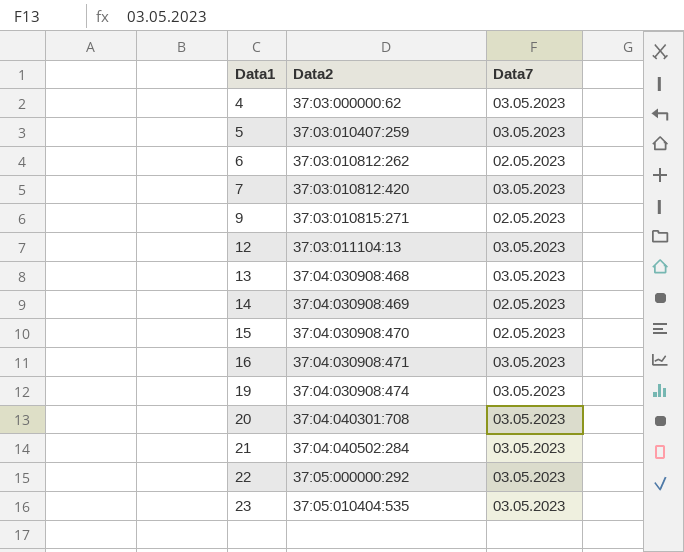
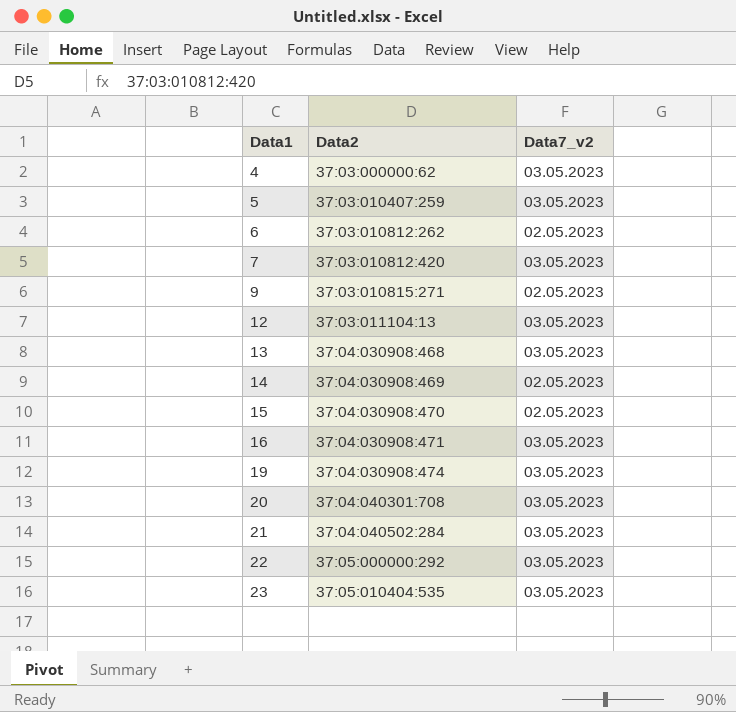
column name: Data7 -> Data7_v2

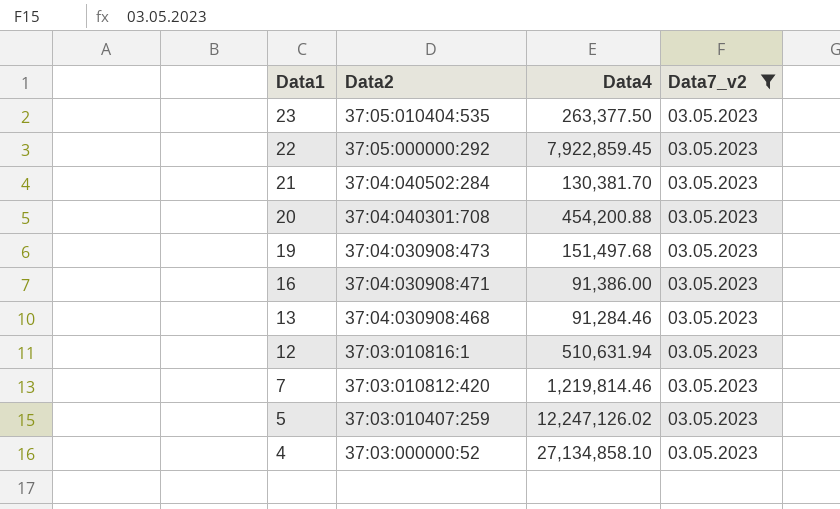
filter: none -> Data7_v2 = 03.05.2023
row order: Data1 ascending -> Data1 descending
column Data4 | position: none -> 3
19 | Data2: 37:04:030908:474 -> 37:04:030908:473
12 | Data2: 37:03:011104:13 -> 37:03:010816:1
4 | Data2: 37:03:000000:62 -> 37:03:000000:52

